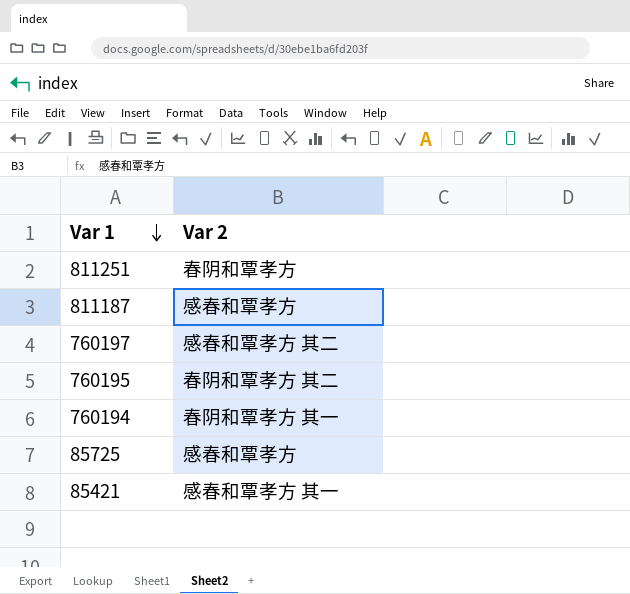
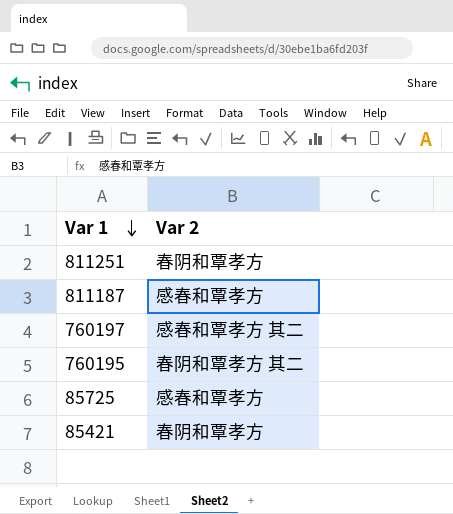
row 760194: 春阴和覃孝方 其一 -> none
85421 | Var 2: 感春和覃孝方 其一 -> 春阴和覃孝方

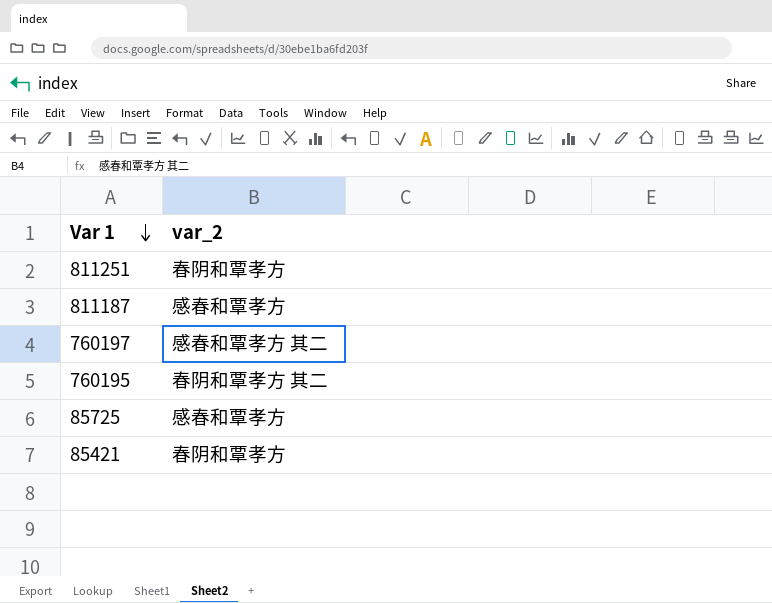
column name: Var 2 -> var_2

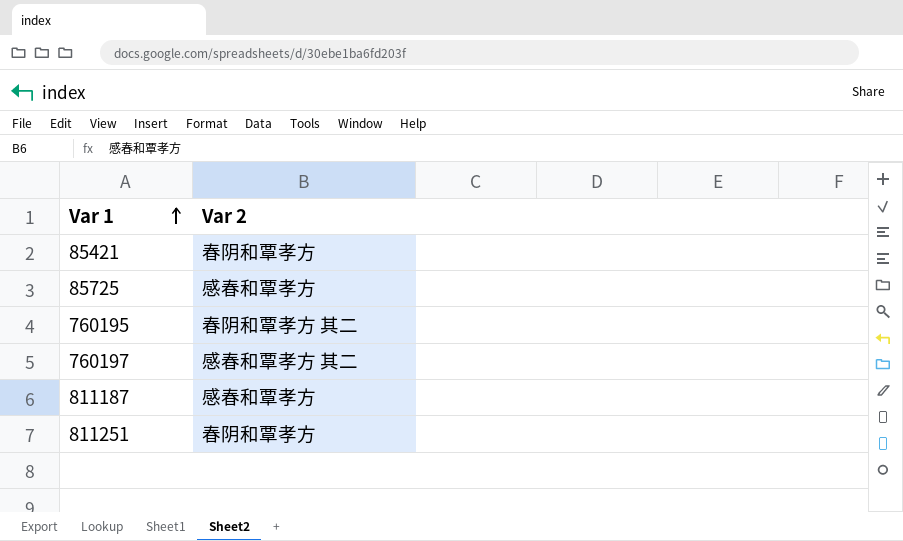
row order: Var 1 descending -> Var 1 ascending
column name: var_2 -> Var 2

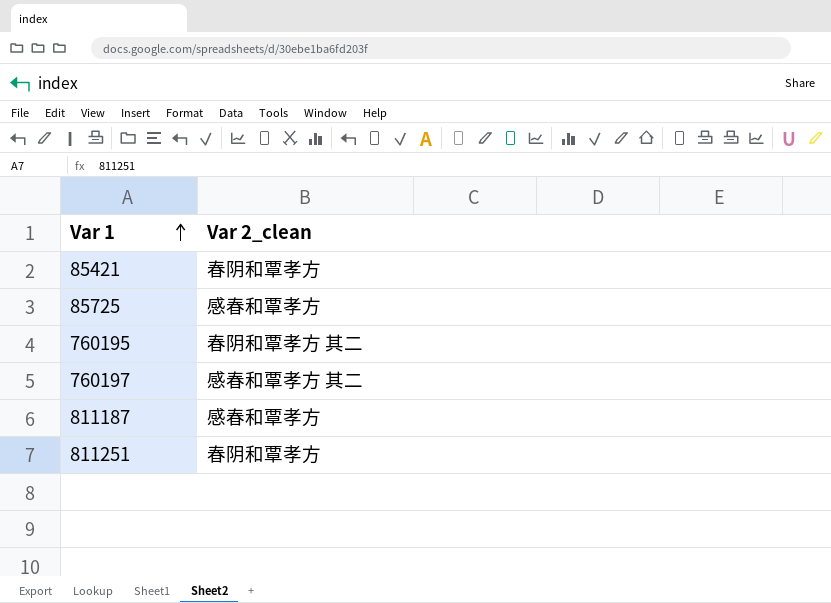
column name: Var 2 -> Var 2_clean

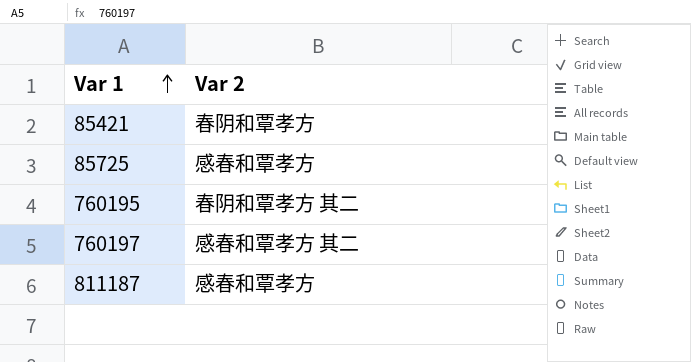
column name: Var 2_clean -> Var 2
row 811251: 春阴和覃孝方 -> none

